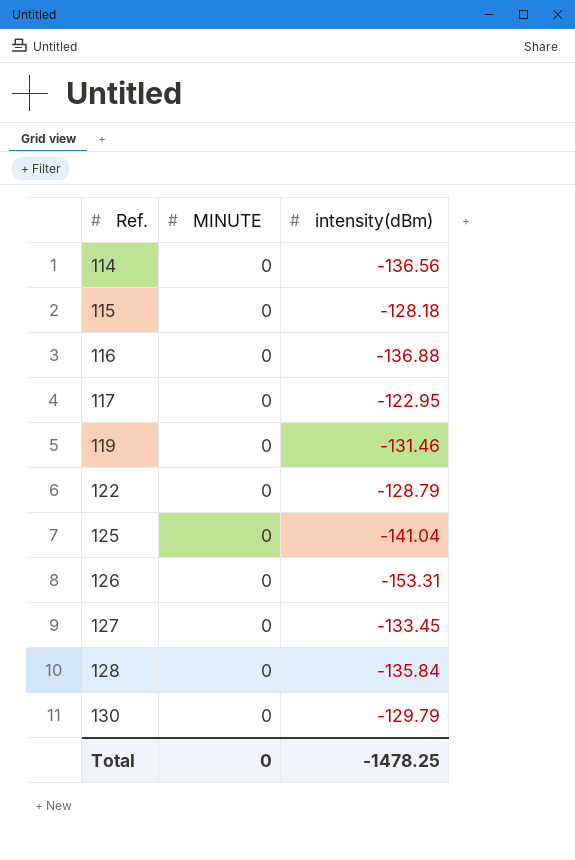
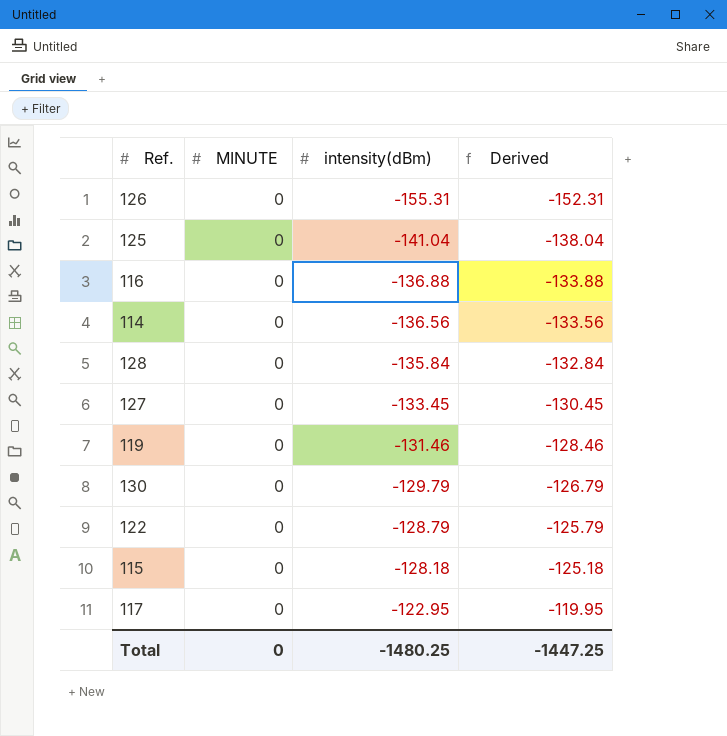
row order: Ref. ascending -> intensity(dBm) ascending
column Derived | formula: none -> [intensity(dBm)] + 3
126 | intensity(dBm): -153.31 -> -155.31
Total | intensity(dBm): -1478.25 -> -1480.25

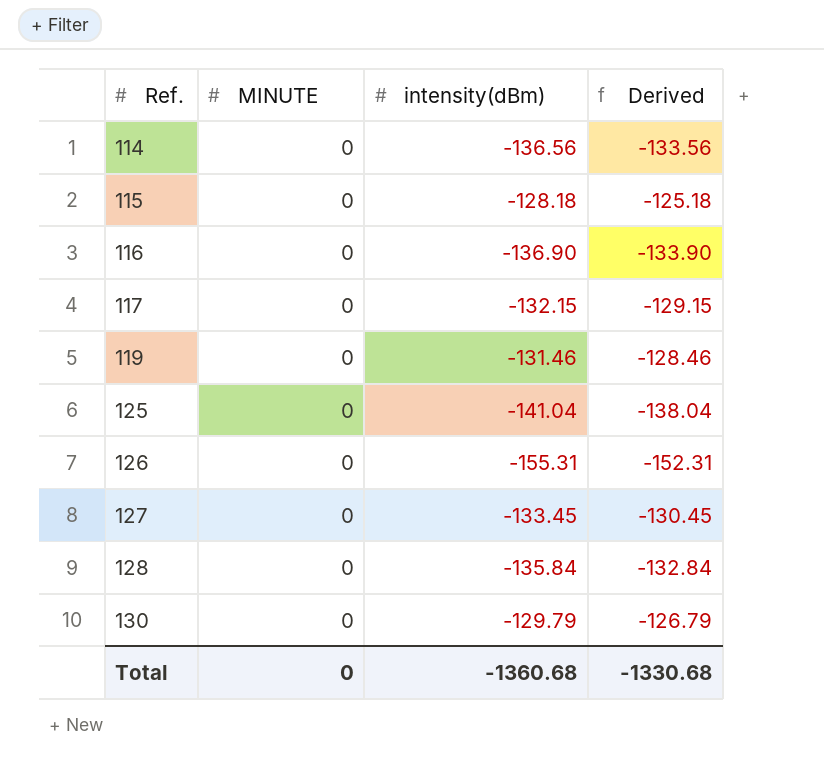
row order: intensity(dBm) ascending -> Ref. ascending
row 122: 0 | -128.79 | -125.79 -> none
116 | intensity(dBm): -136.88 -> -136.90
116 | Derived: -133.88 -> -133.90
117 | intensity(dBm): -122.95 -> -132.15
117 | Derived: -119.95 -> -129.15
Total | intensity(dBm): -1480.25 -> -1360.68
Total | Derived: -1447.25 -> -1330.68

